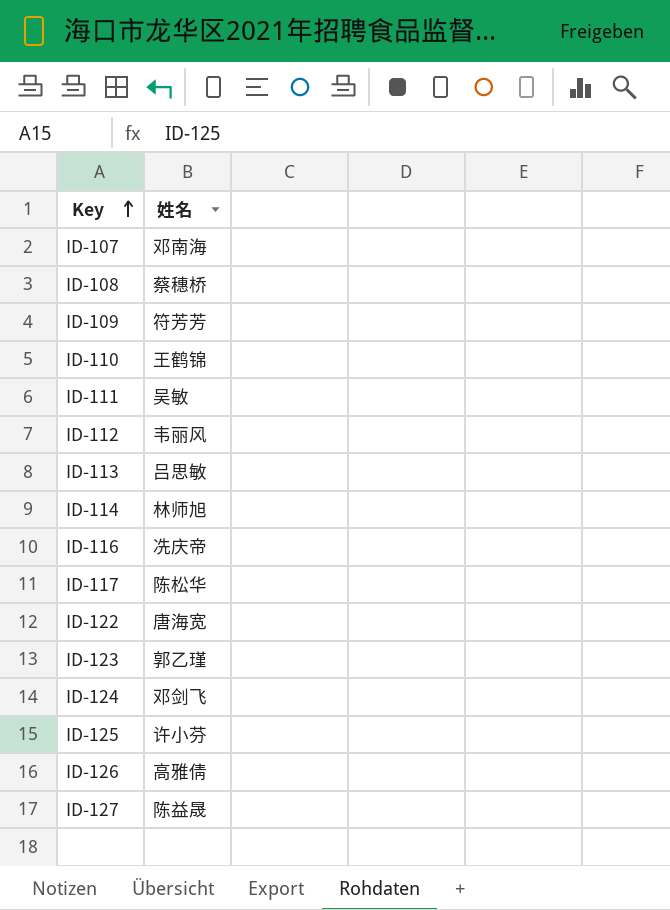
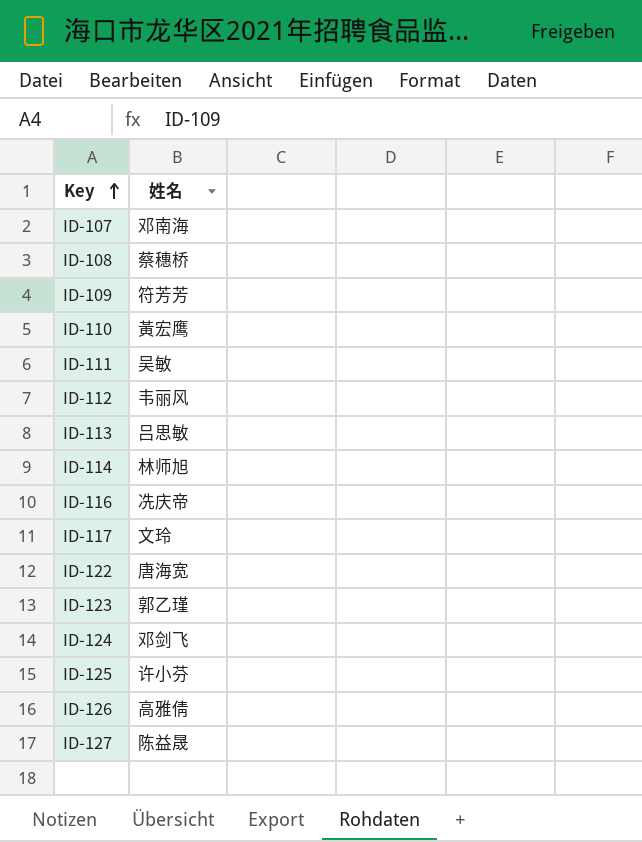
ID-110 | 姓名: 王鹤锦 -> 黃宏鹰
ID-117 | 姓名: 陈松华 -> 文玲

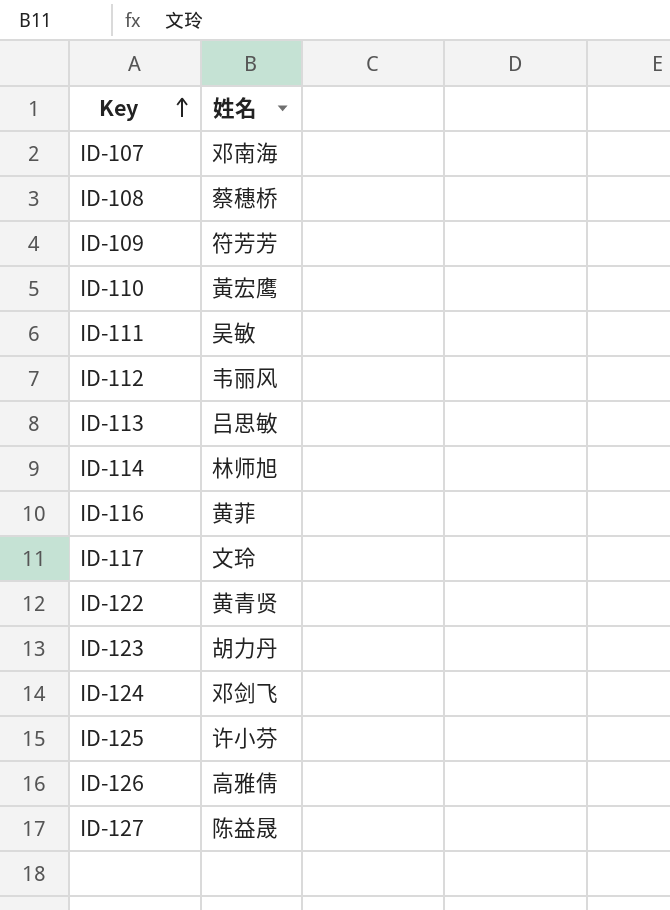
ID-116 | 姓名: 冼庆帝 -> 黄菲
ID-122 | 姓名: 唐海宽 -> 黄青贤
ID-123 | 姓名: 郭乙瑾 -> 胡力丹

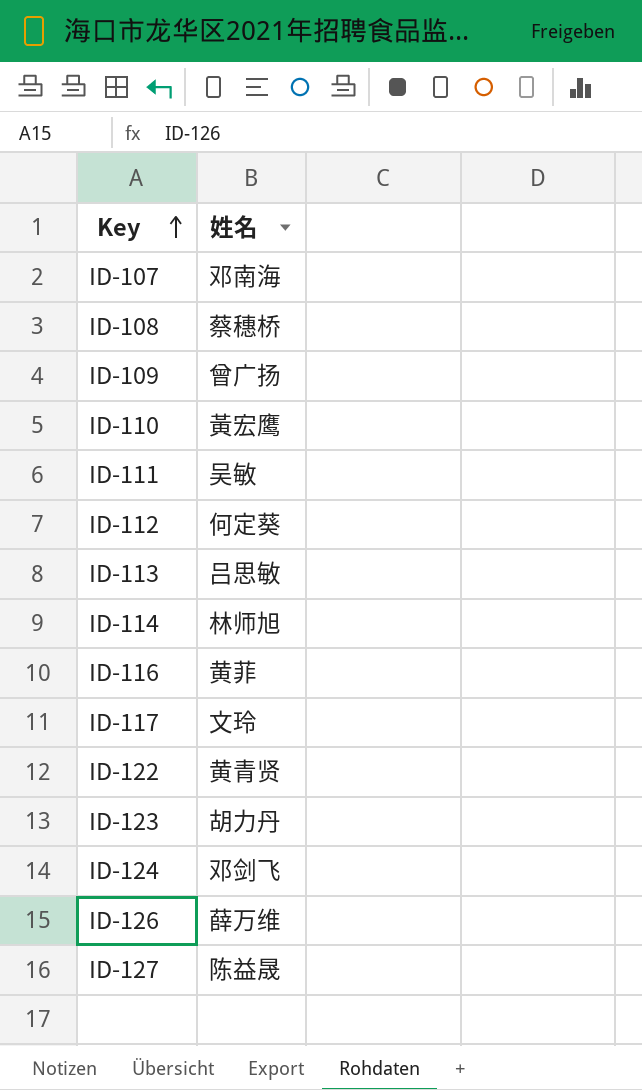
row ID-125: 许小芬 -> none
ID-109 | 姓名: 符芳芳 -> 曾广扬
ID-112 | 姓名: 韦丽风 -> 何定葵
ID-126 | 姓名: 高雅倩 -> 薛万维

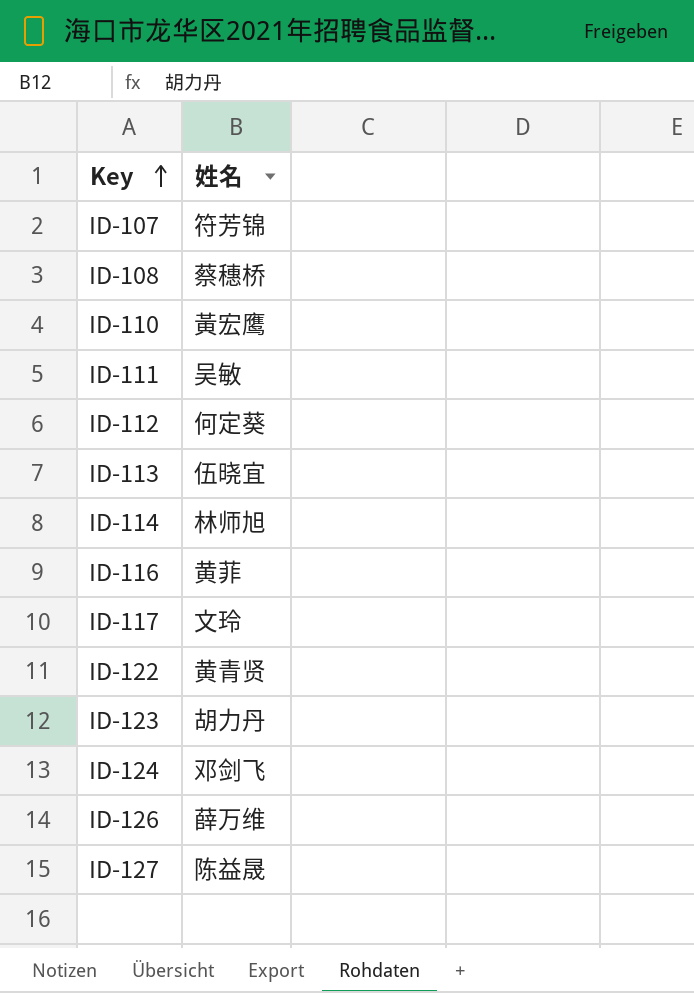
row ID-109: 曾广扬 -> none
ID-107 | 姓名: 邓南海 -> 符芳锦
ID-113 | 姓名: 吕思敏 -> 伍晓宜

